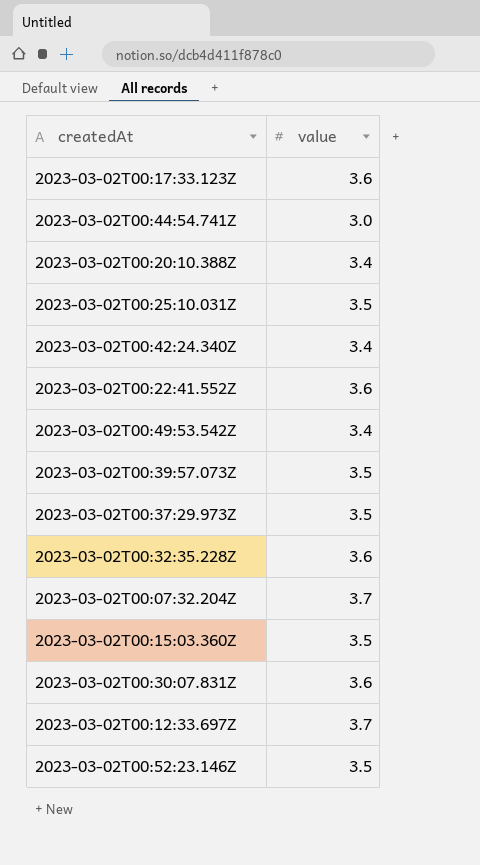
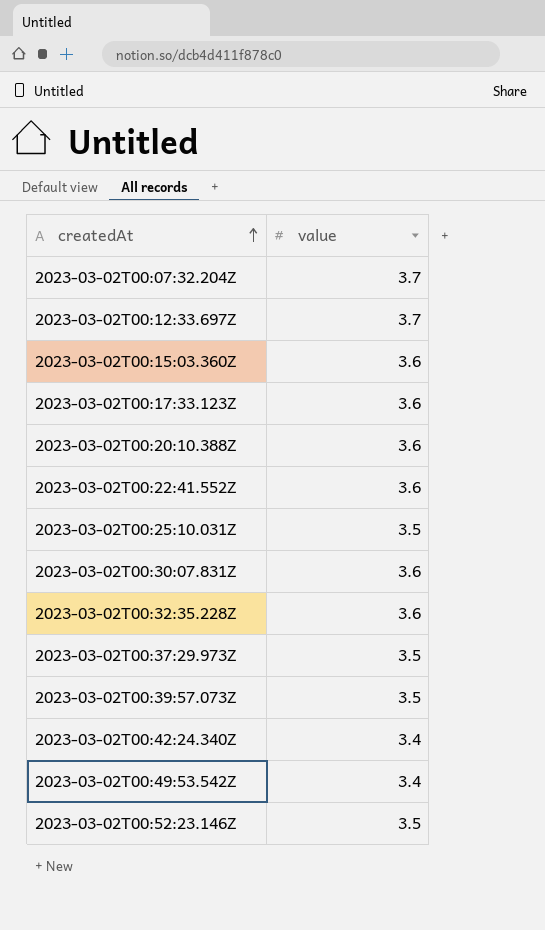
row order: none -> createdAt ascending
row 2023-03-02T00:44:54.741Z: 3.0 -> none
2023-03-02T00:15:03.360Z | value: 3.5 -> 3.6
2023-03-02T00:20:10.388Z | value: 3.4 -> 3.6

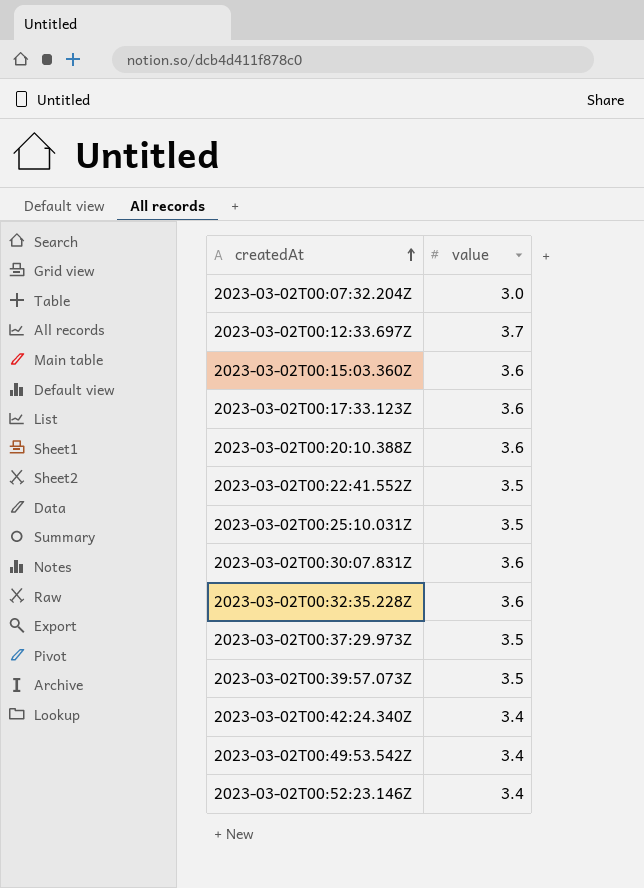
2023-03-02T00:07:32.204Z | value: 3.7 -> 3.0
2023-03-02T00:22:41.552Z | value: 3.6 -> 3.5
2023-03-02T00:52:23.146Z | value: 3.5 -> 3.4

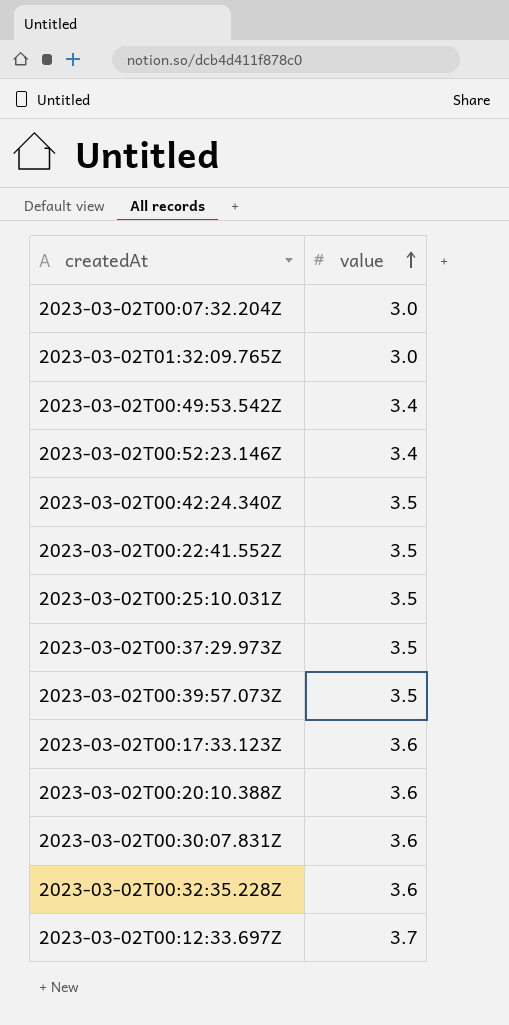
row order: createdAt ascending -> value ascending
row 2023-03-02T00:15:03.360Z: 3.6 -> none
row 2023-03-02T01:32:09.765Z: none -> 3.0
2023-03-02T00:42:24.340Z | value: 3.4 -> 3.5

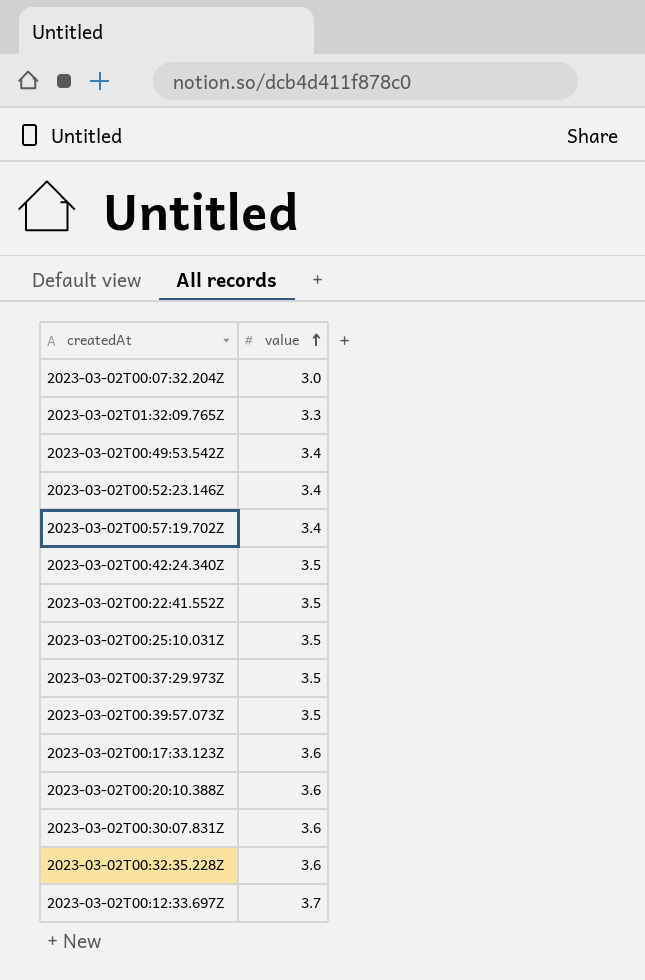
2023-03-02T01:32:09.765Z | value: 3.0 -> 3.3
row 2023-03-02T00:57:19.702Z: none -> 3.4

